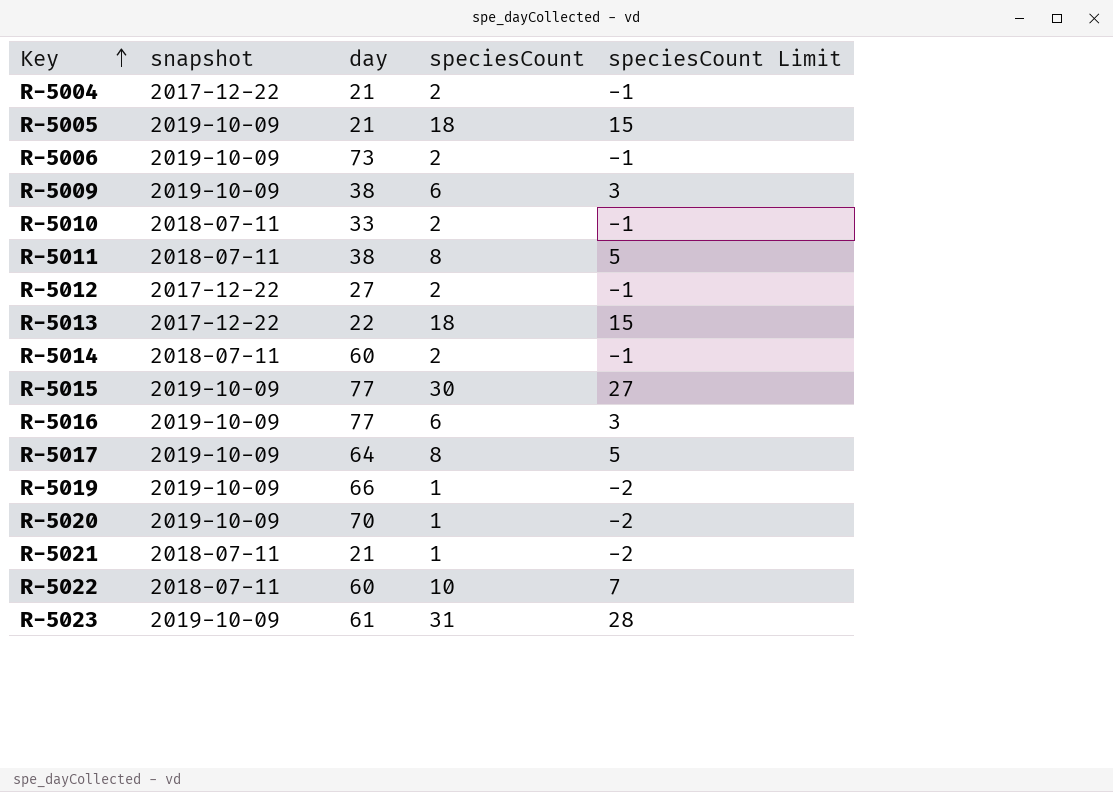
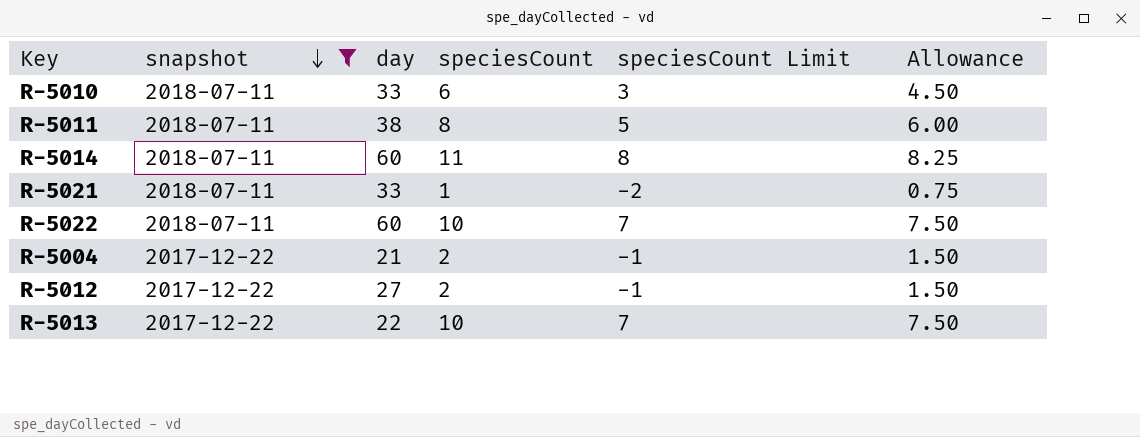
filter: none -> snapshot != 2019-10-09
row order: Key ascending -> snapshot descending
column Allowance | formula: none -> [speciesCount] * 0.75
R-5010 | speciesCount: 2 -> 6
R-5010 | speciesCount Limit: -1 -> 3
R-5014 | speciesCount: 2 -> 11
R-5014 | speciesCount Limit: -1 -> 8
R-5021 | day: 21 -> 33
R-5013 | speciesCount: 18 -> 10
R-5013 | speciesCount Limit: 15 -> 7

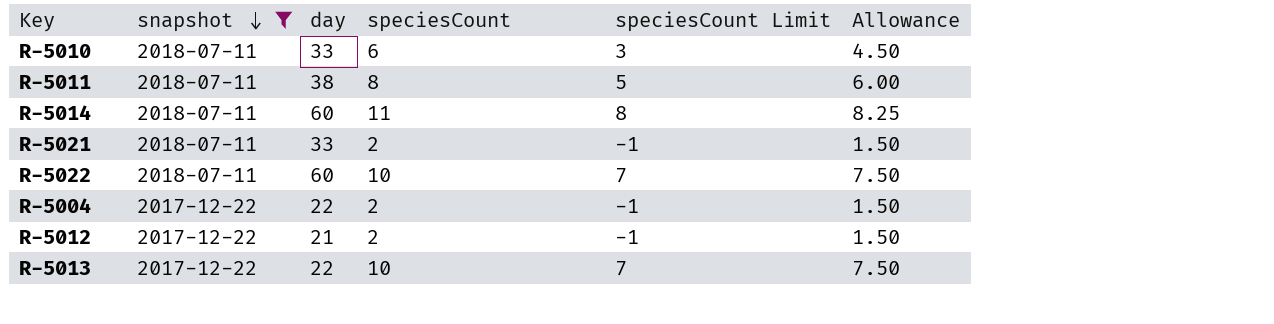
R-5021 | speciesCount: 1 -> 2
R-5021 | speciesCount Limit: -2 -> -1
R-5021 | Allowance: 0.75 -> 1.50
R-5004 | day: 21 -> 22
R-5012 | day: 27 -> 21

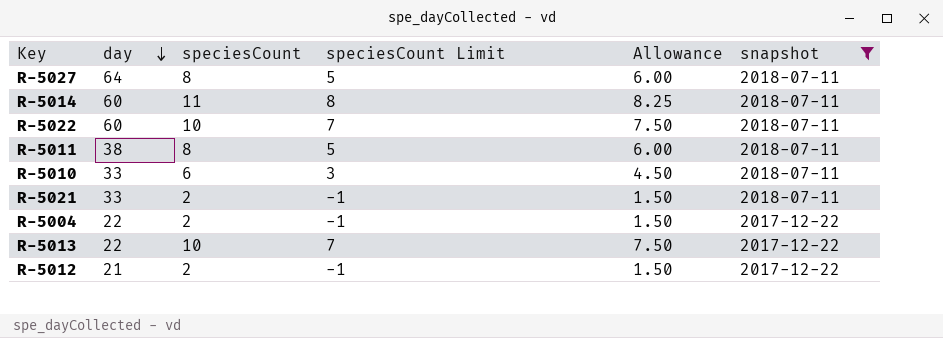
row order: snapshot descending -> day descending
column snapshot | position: 2 -> 6
row R-5027: none -> 64 | 8 | 5 | 6.00 | 2018-07-11

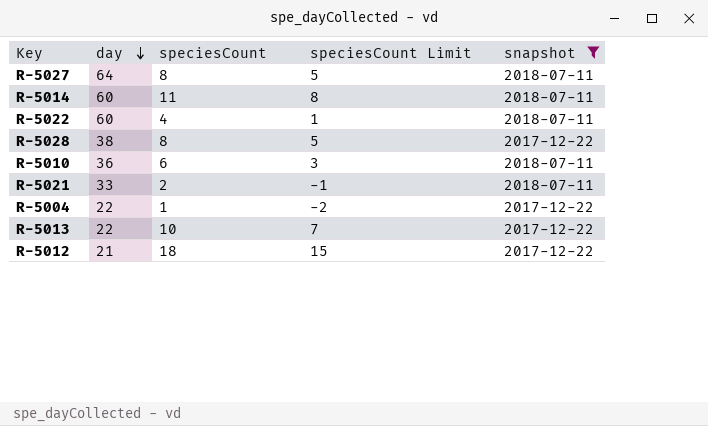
column Allowance | formula: [speciesCount] * 0.75 -> none
row R-5011: 38 | 8 | 5 | 6.00 | 2018-07-11 -> none
R-5022 | speciesCount: 10 -> 4
R-5022 | speciesCount Limit: 7 -> 1
row R-5028: none -> 38 | 8 | 5 | 2017-12-22
R-5010 | day: 33 -> 36
R-5004 | speciesCount: 2 -> 1
R-5004 | speciesCount Limit: -1 -> -2
R-5012 | speciesCount: 2 -> 18
R-5012 | speciesCount Limit: -1 -> 15

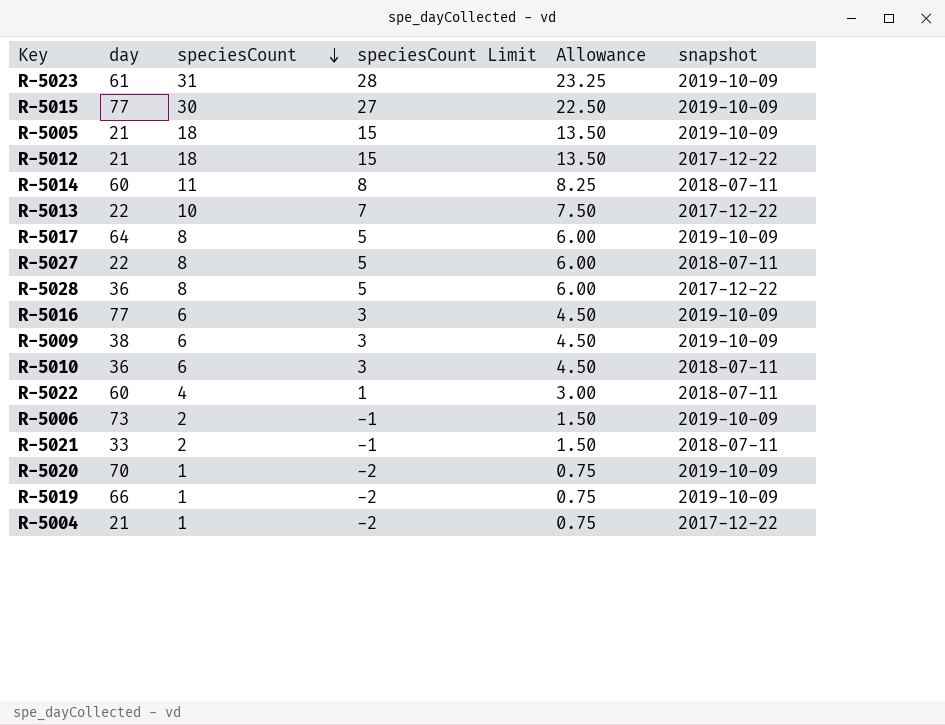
filter: snapshot != 2019-10-09 -> none
row order: day descending -> speciesCount descending
column Allowance | formula: none -> [speciesCount] * 0.75
R-5027 | day: 64 -> 22
R-5028 | day: 38 -> 36
R-5004 | day: 22 -> 21

